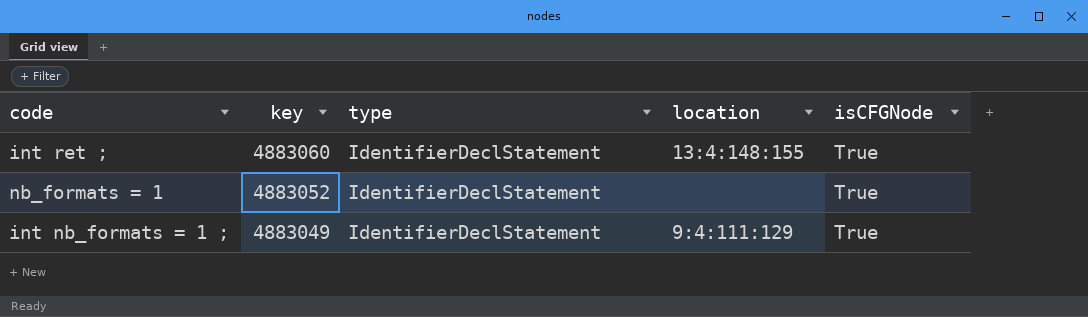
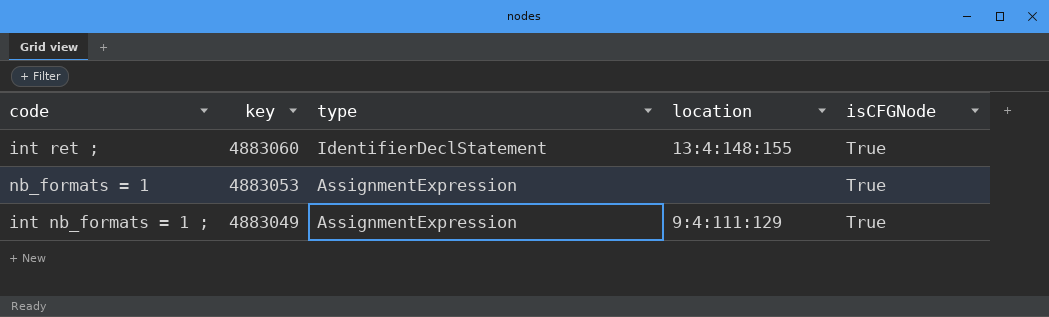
nb_formats = 1 | key: 4883052 -> 4883053
nb_formats = 1 | type: IdentifierDeclStatement -> AssignmentExpression
int nb_formats = 1 ; | type: IdentifierDeclStatement -> AssignmentExpression

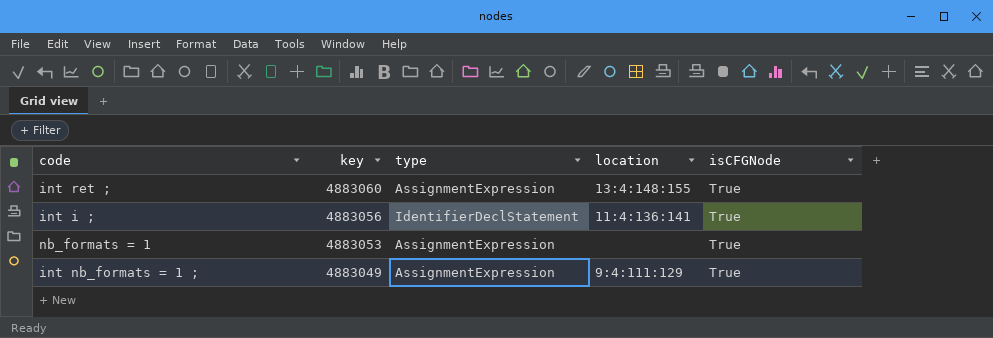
int ret ; | type: IdentifierDeclStatement -> AssignmentExpression
row int i ;: none -> 4883056 | IdentifierDeclStatement | 11:4:136:141 | True

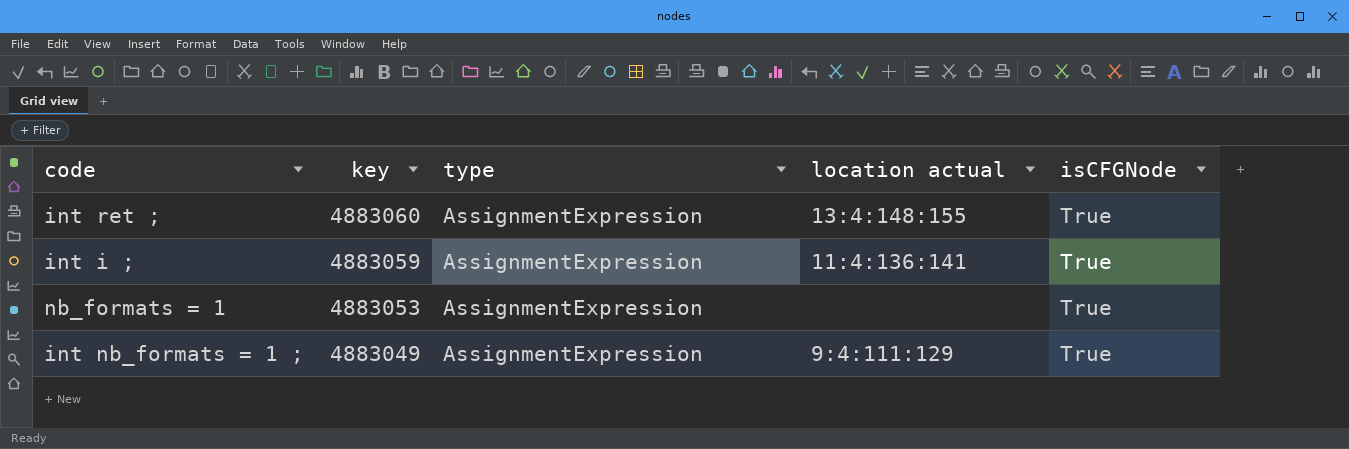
column name: location -> location actual
int i ; | key: 4883056 -> 4883059
int i ; | type: IdentifierDeclStatement -> AssignmentExpression

